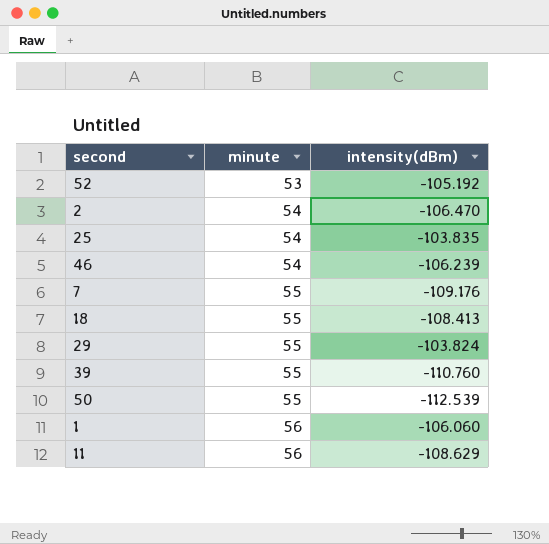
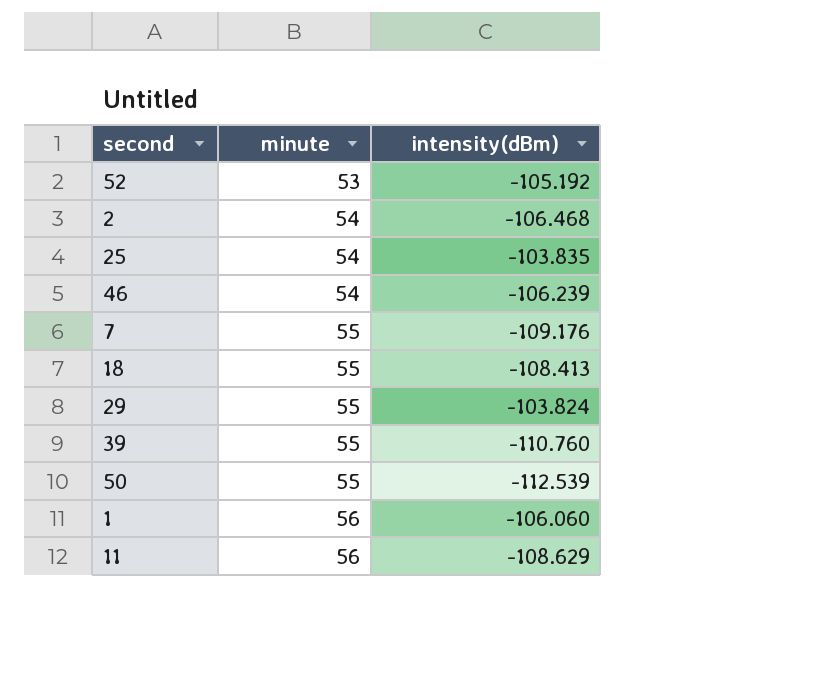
2 | intensity(dBm): -106.470 -> -106.468

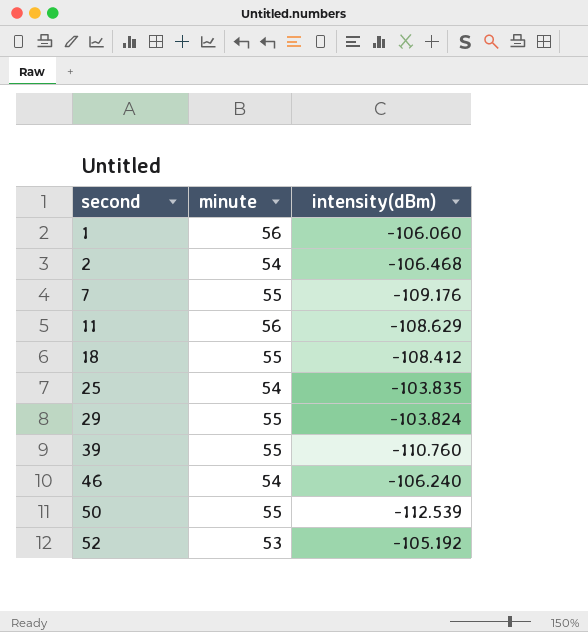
row order: minute ascending -> second ascending
18 | intensity(dBm): -108.413 -> -108.412
46 | intensity(dBm): -106.239 -> -106.240

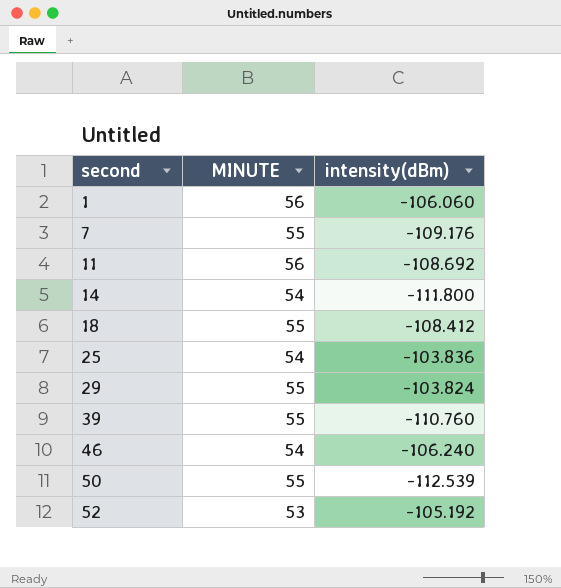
column name: minute -> MINUTE
row 2: 54 | -106.468 -> none
11 | intensity(dBm): -108.629 -> -108.692
row 14: none -> 54 | -111.800
25 | intensity(dBm): -103.835 -> -103.836

